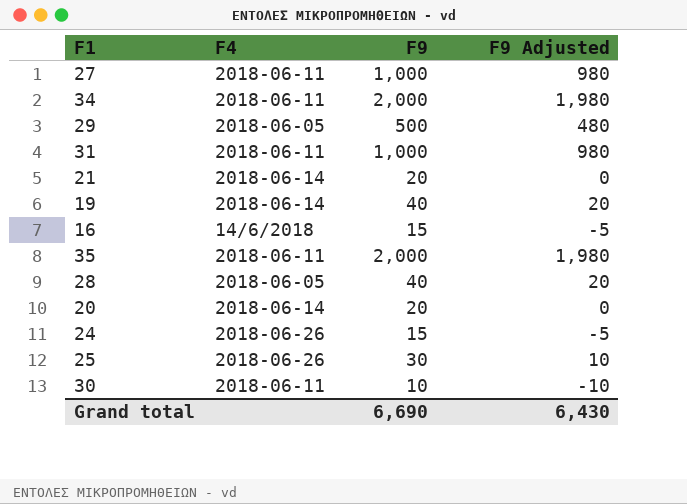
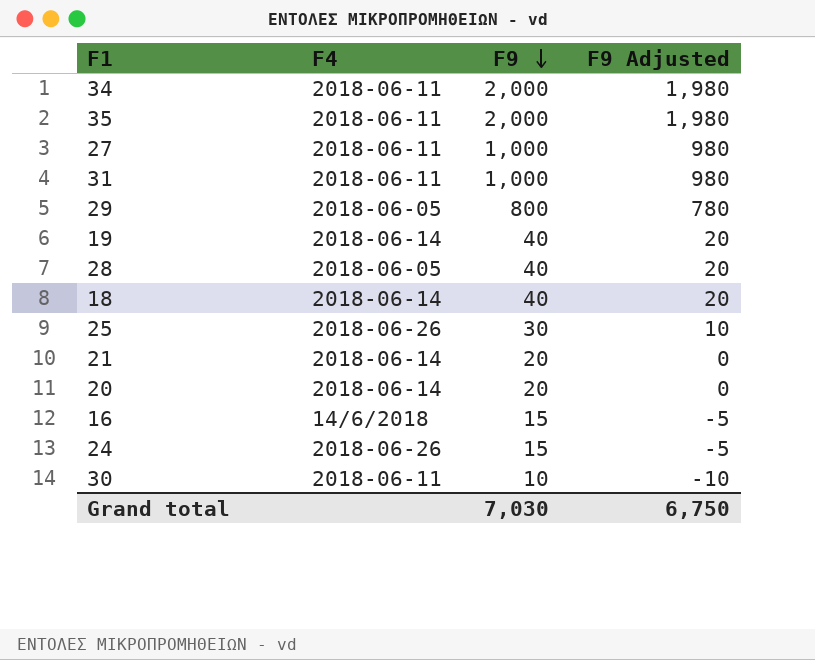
row order: none -> F9 descending
29 | F9: 500 -> 800
29 | F9 Adjusted: 480 -> 780
row 18: none -> 2018-06-14 | 40 | 20
Grand total | F9: 6,690 -> 7,030
Grand total | F9 Adjusted: 6,430 -> 6,750

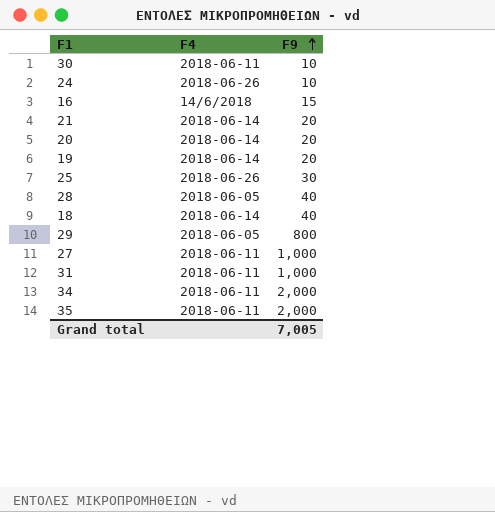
row order: F9 descending -> F9 ascending
column F9 Adjusted | formula: [F9] - 20 -> none
24 | F9: 15 -> 10
19 | F9: 40 -> 20
Grand total | F9: 7,030 -> 7,005

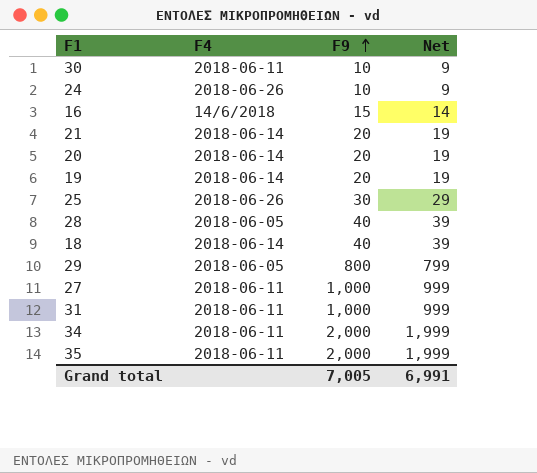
column Net | formula: none -> [F9] - 1

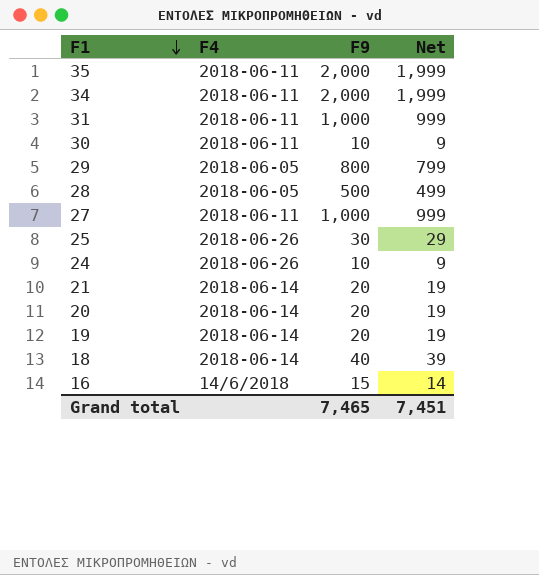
row order: F9 ascending -> F1 descending
28 | F9: 40 -> 500
28 | Net: 39 -> 499
Grand total | F9: 7,005 -> 7,465
Grand total | Net: 6,991 -> 7,451

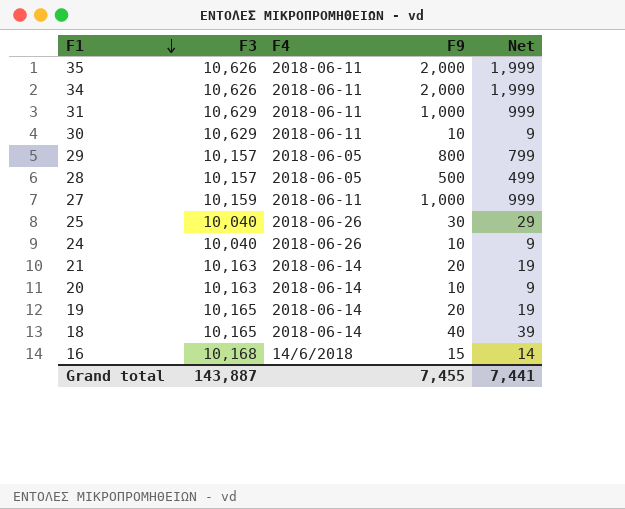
column F3 | position: none -> 2
20 | F9: 20 -> 10
20 | Net: 19 -> 9
Grand total | F9: 7,465 -> 7,455
Grand total | Net: 7,451 -> 7,441

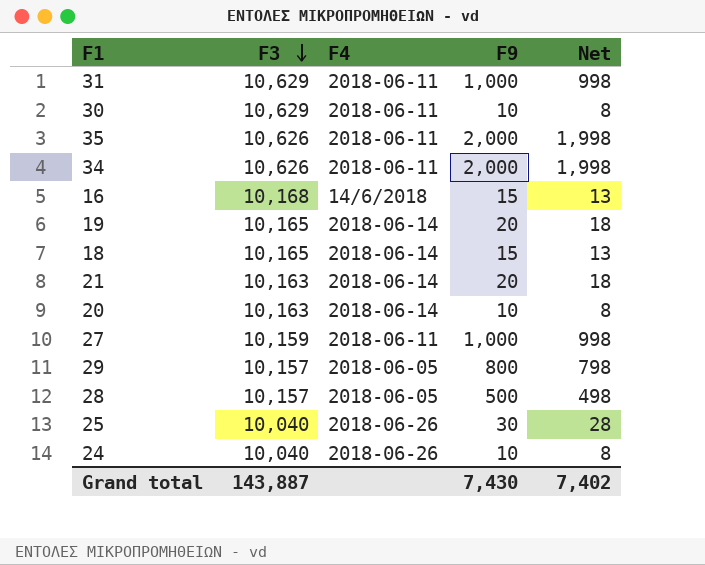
row order: F1 descending -> F3 descending
column Net | formula: [F9] - 1 -> [F9] - 2
18 | F9: 40 -> 15
Grand total | F9: 7,455 -> 7,430
Grand total | Net: 7,441 -> 7,402

